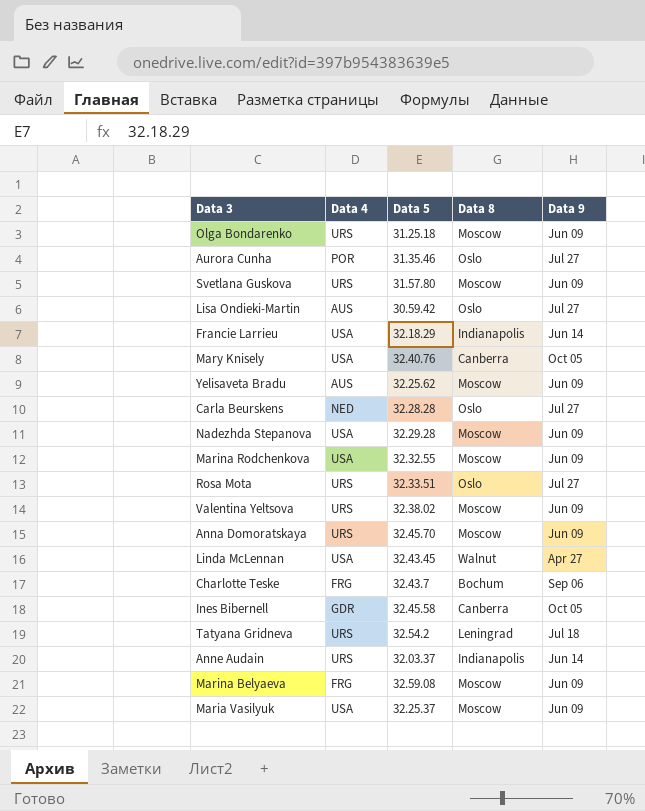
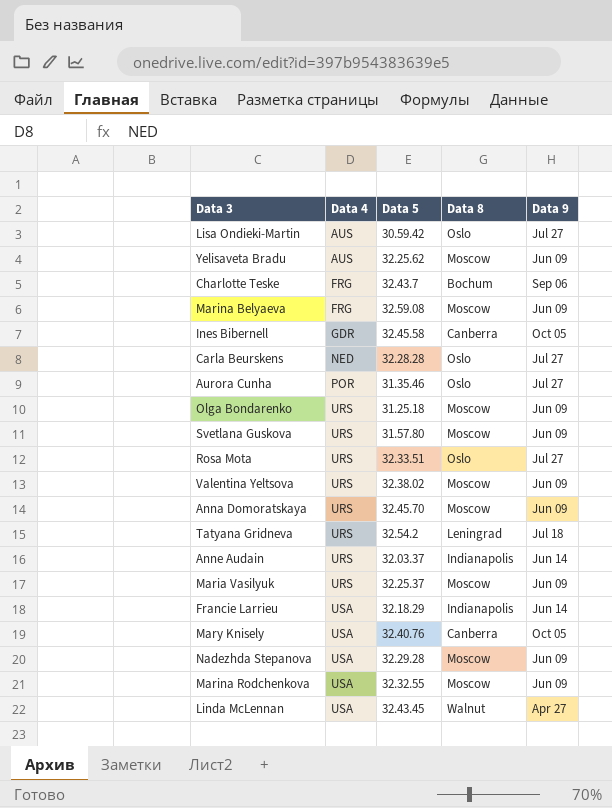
row order: none -> Data 4 ascending
Maria Vasilyuk | Data 4: USA -> URS

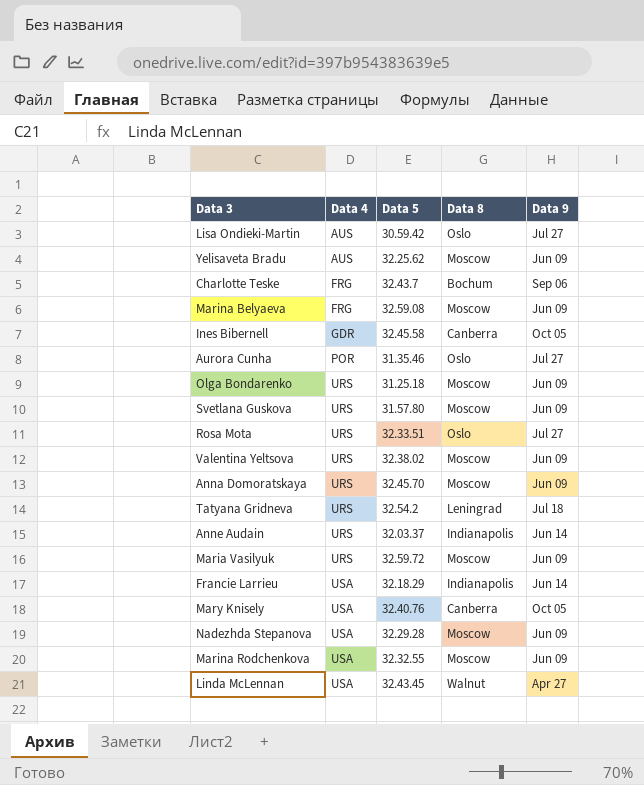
row Carla Beurskens: NED | 32.28.28 | Oslo | Jul 27 -> none
Maria Vasilyuk | Data 5: 32.25.37 -> 32.59.72

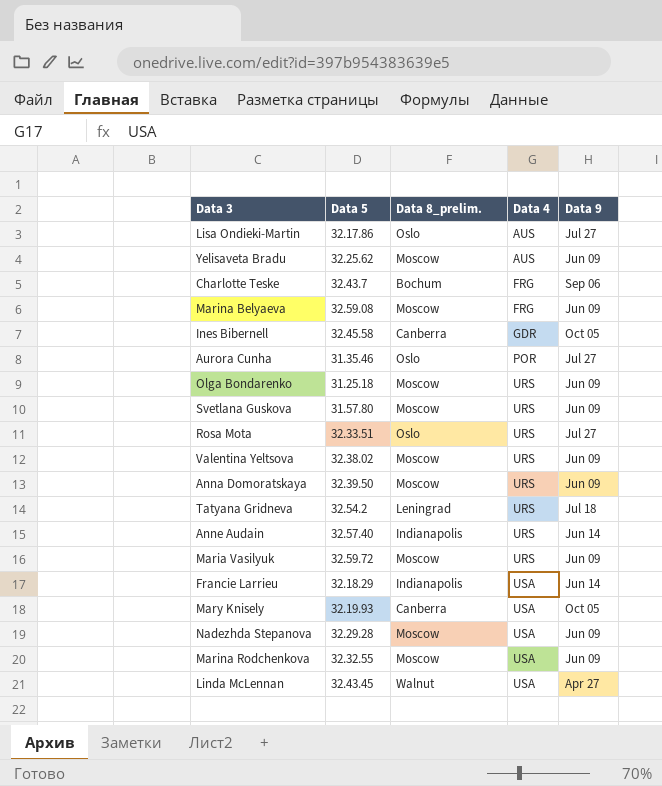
column name: Data 8 -> Data 8_prelim.
column Data 4 | position: 2 -> 4
Lisa Ondieki-Martin | Data 5: 30.59.42 -> 32.17.86
Anna Domoratskaya | Data 5: 32.45.70 -> 32.39.50
Anne Audain | Data 5: 32.03.37 -> 32.57.40
Mary Knisely | Data 5: 32.40.76 -> 32.19.93

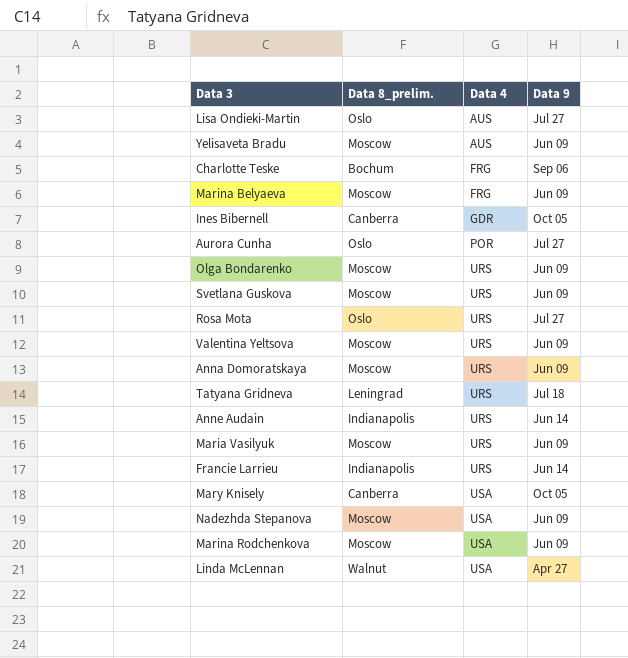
column Data 5 | position: 2 -> none
Francie Larrieu | Data 4: USA -> URS

